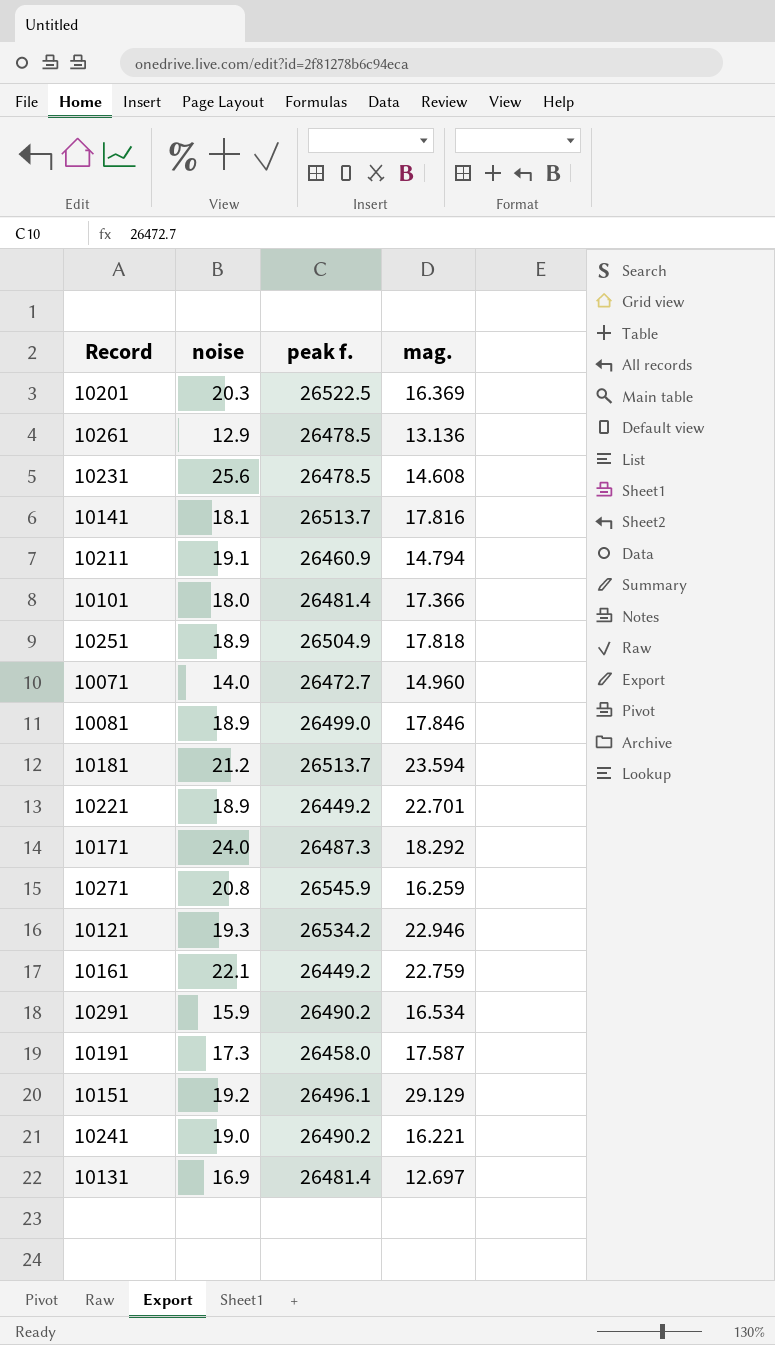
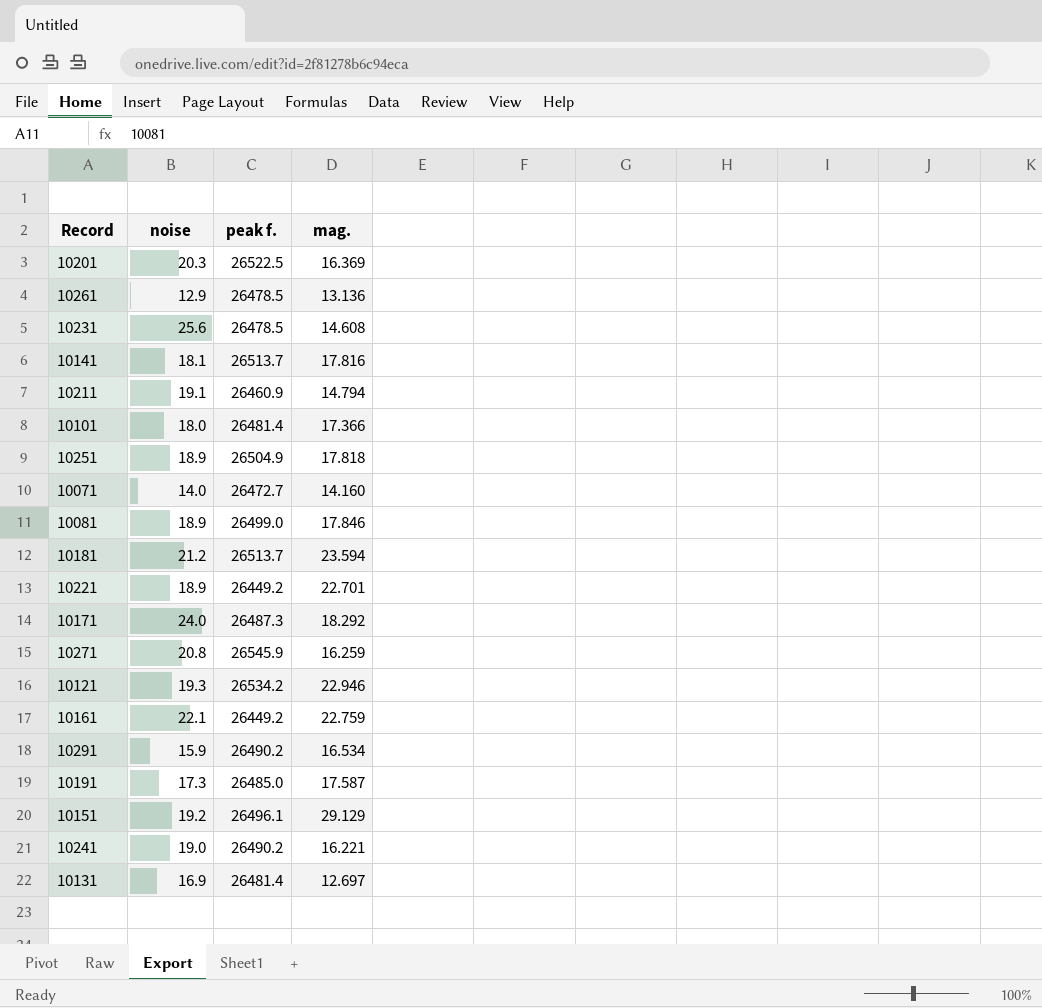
10071 | mag.: 14.960 -> 14.160
10191 | peak f.: 26458.0 -> 26485.0

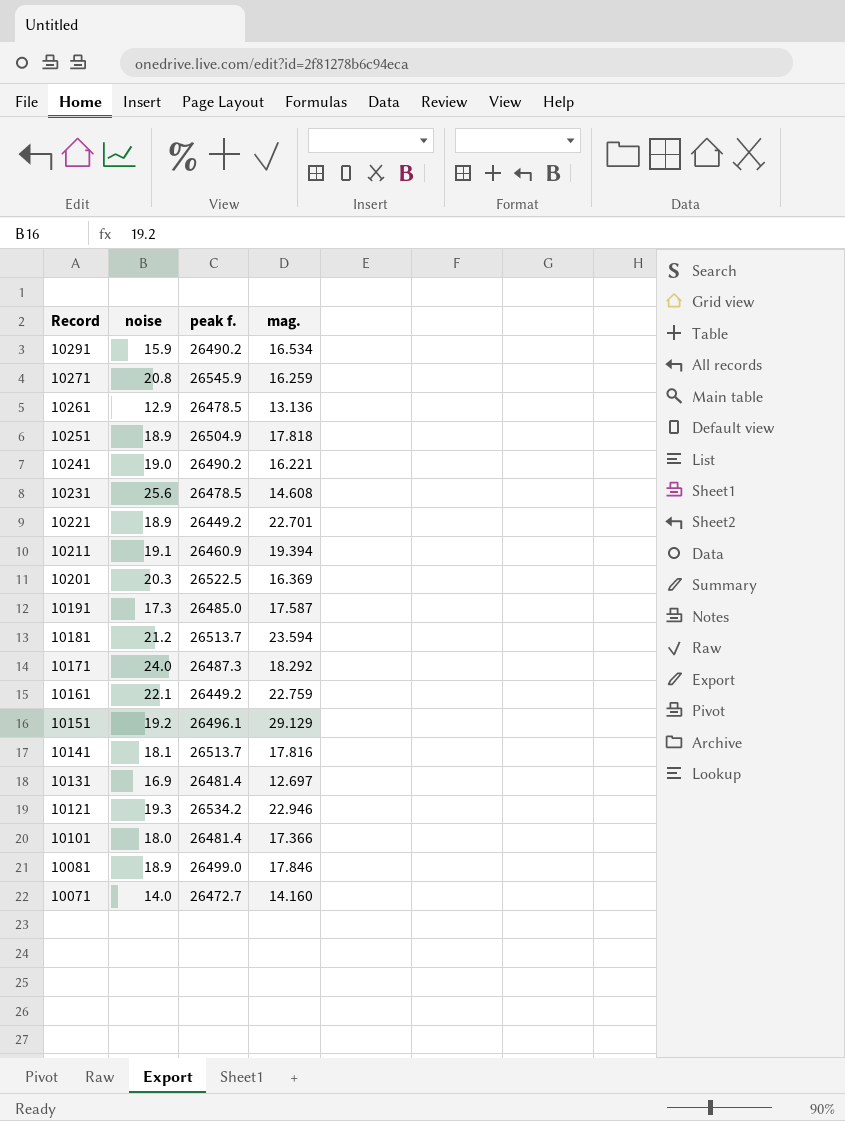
row order: none -> Record descending
10211 | mag.: 14.794 -> 19.394

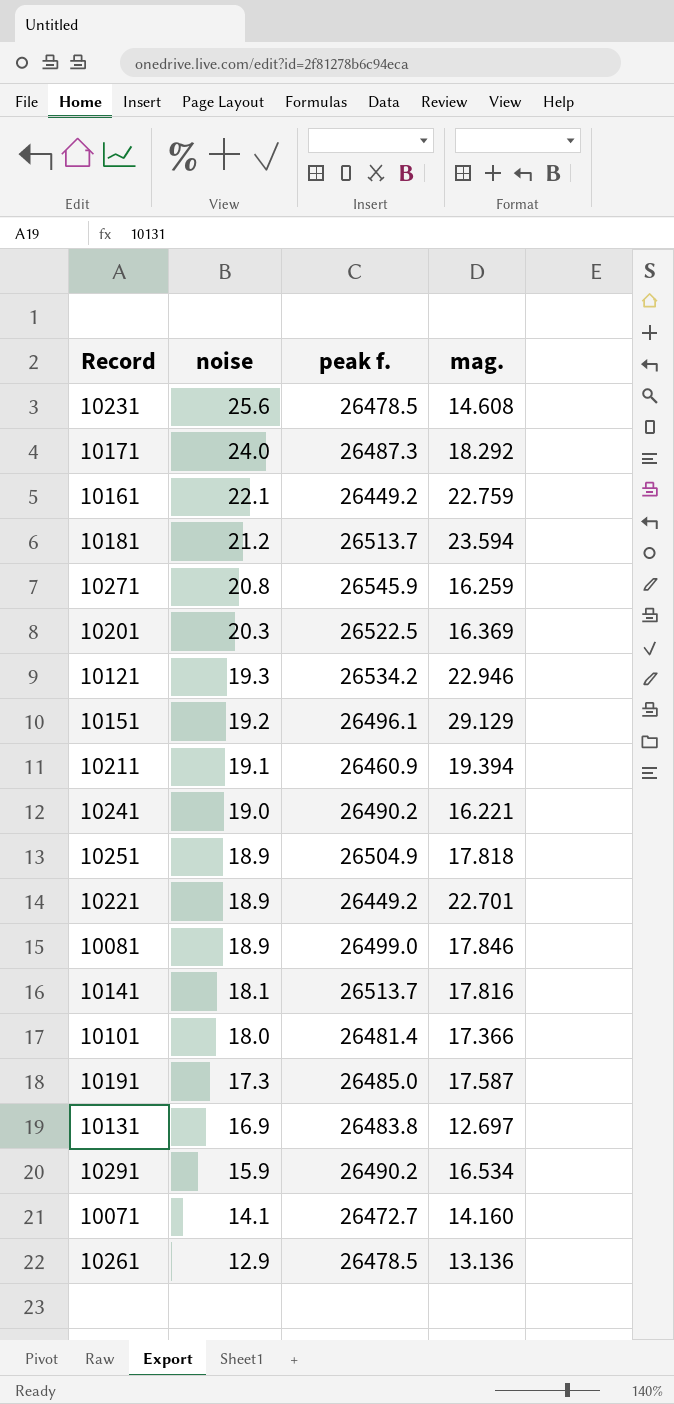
row order: Record descending -> noise descending
10131 | peak f.: 26481.4 -> 26483.8
10071 | noise: 14.0 -> 14.1

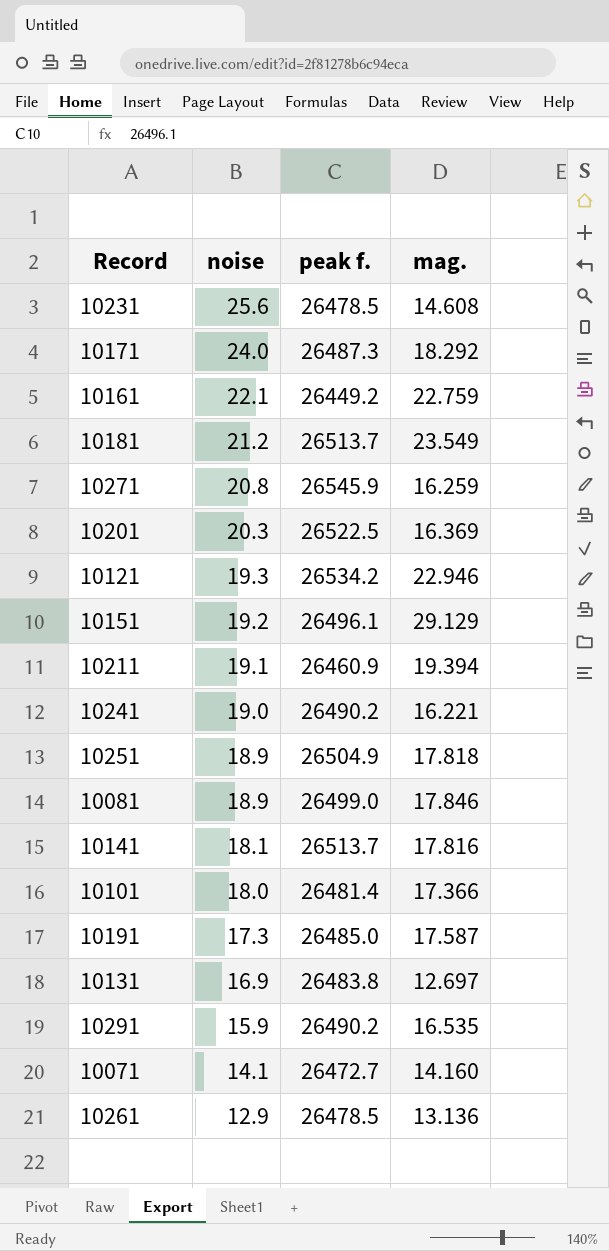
row 10221: 18.9 | 26449.2 | 22.701 -> none
10181 | mag.: 23.594 -> 23.549
10291 | mag.: 16.534 -> 16.535

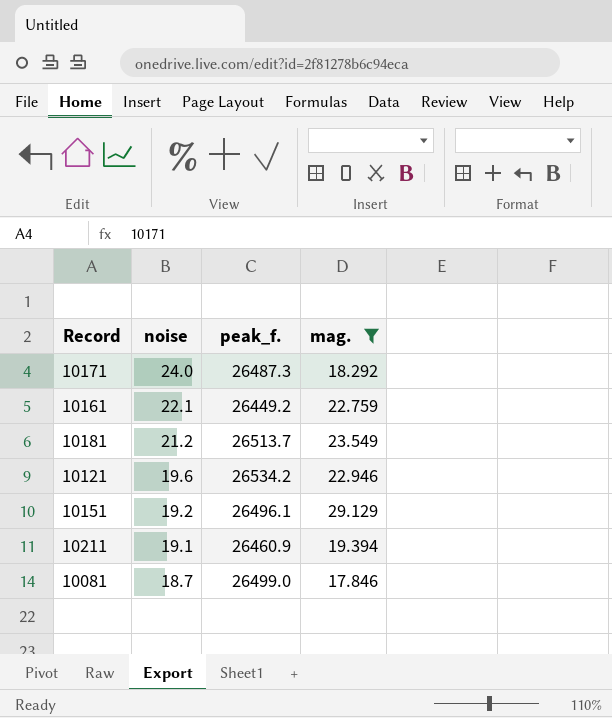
filter: none -> mag. >= 17.846
column name: peak f. -> peak_f.
10121 | noise: 19.3 -> 19.6
10081 | noise: 18.9 -> 18.7

